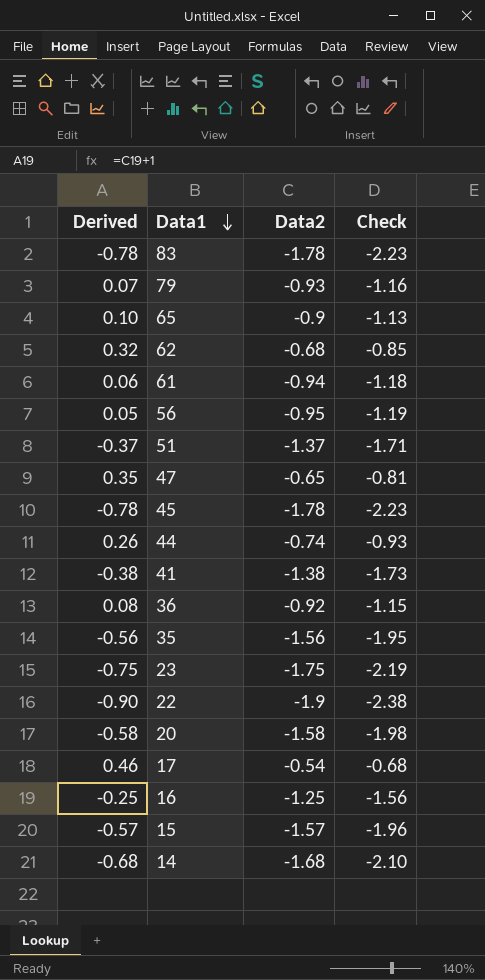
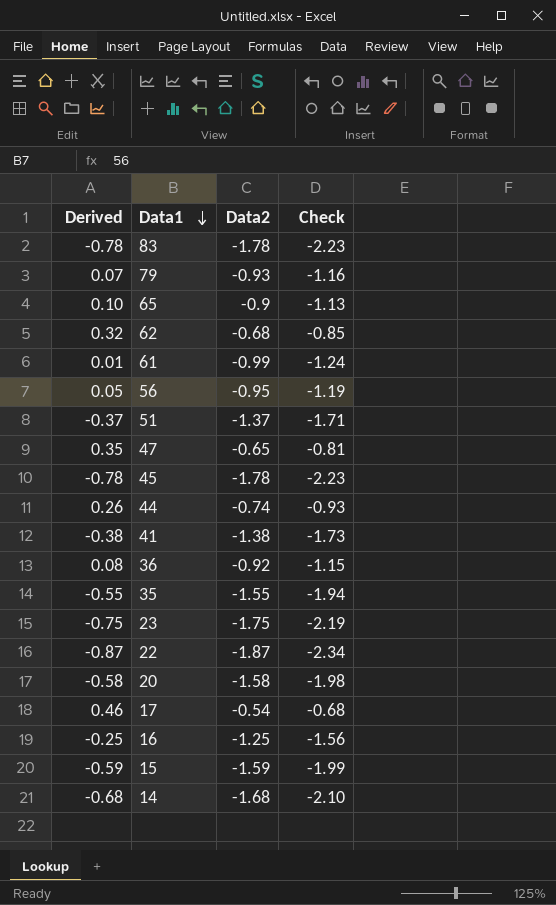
61 | Derived: 0.06 -> 0.01
61 | Data2: -0.94 -> -0.99
61 | Check: -1.18 -> -1.24
35 | Derived: -0.56 -> -0.55
35 | Data2: -1.56 -> -1.55
35 | Check: -1.95 -> -1.94
22 | Derived: -0.90 -> -0.87
22 | Data2: -1.9 -> -1.87
22 | Check: -2.38 -> -2.34
15 | Derived: -0.57 -> -0.59
15 | Data2: -1.57 -> -1.59
15 | Check: -1.96 -> -1.99

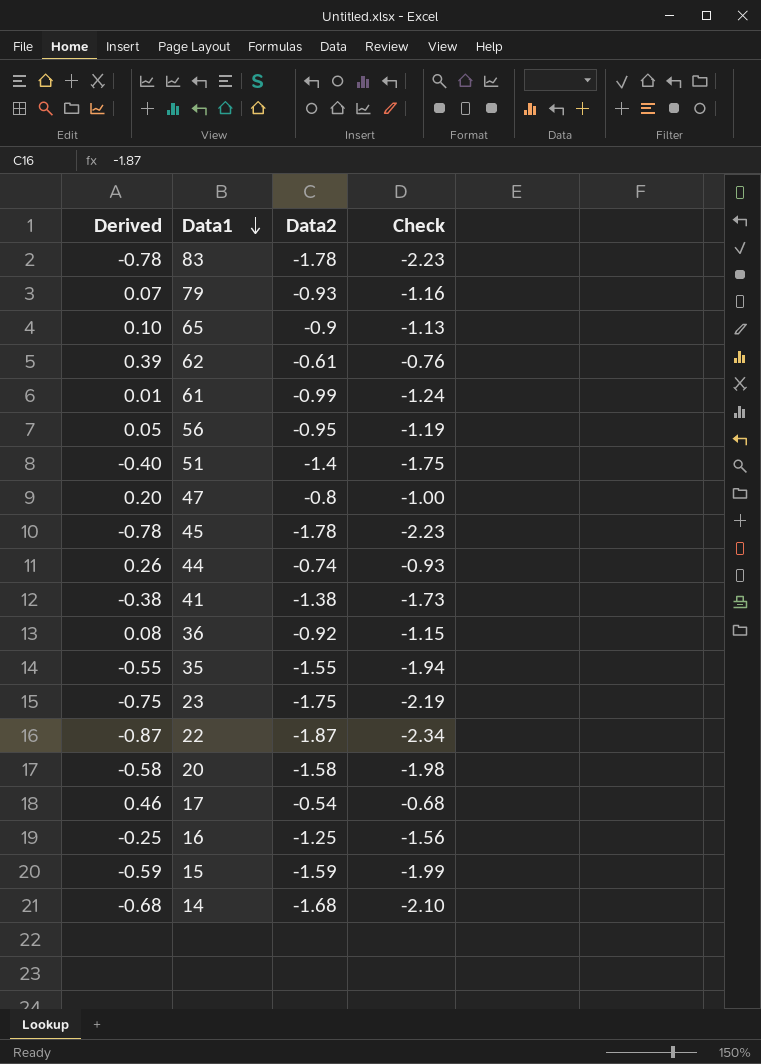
62 | Derived: 0.32 -> 0.39
62 | Data2: -0.68 -> -0.61
62 | Check: -0.85 -> -0.76
51 | Derived: -0.37 -> -0.40
51 | Data2: -1.37 -> -1.4
51 | Check: -1.71 -> -1.75
47 | Derived: 0.35 -> 0.20
47 | Data2: -0.65 -> -0.8
47 | Check: -0.81 -> -1.00

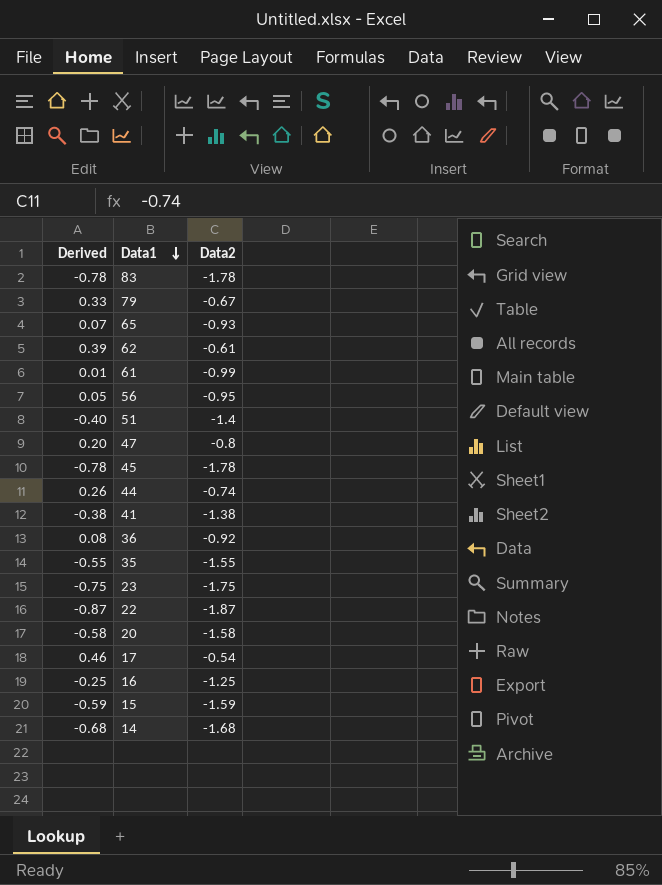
column Check | formula: [Data2] * 1.25 -> none
79 | Derived: 0.07 -> 0.33
79 | Data2: -0.93 -> -0.67
65 | Derived: 0.10 -> 0.07
65 | Data2: -0.9 -> -0.93

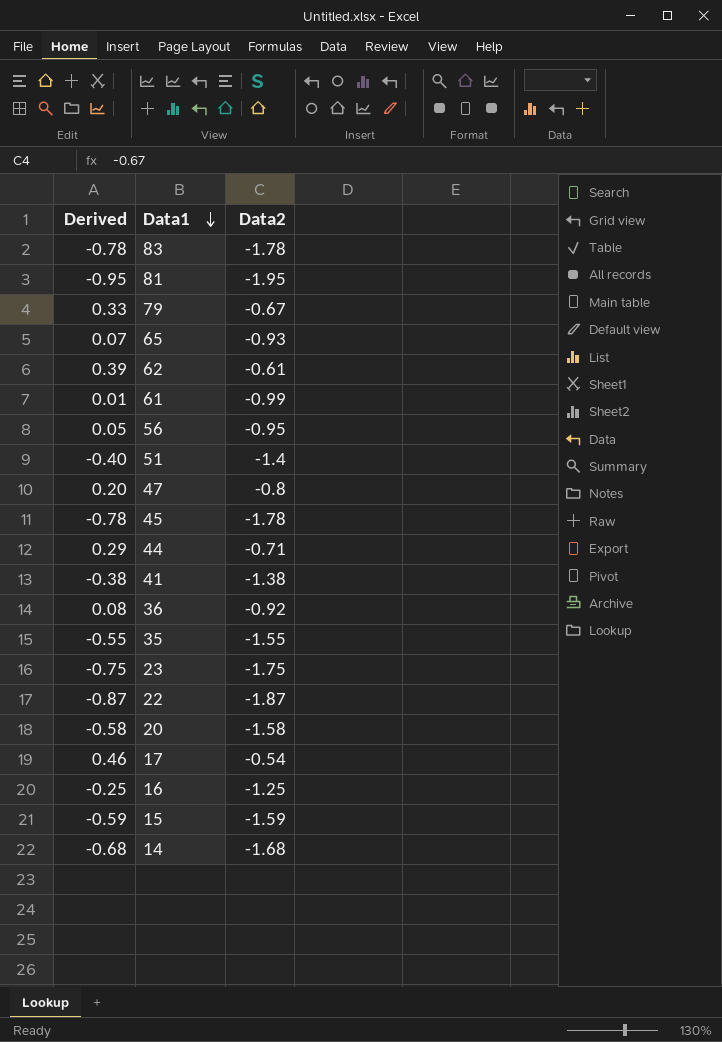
row 81: none -> -0.95 | -1.95
44 | Derived: 0.26 -> 0.29
44 | Data2: -0.74 -> -0.71

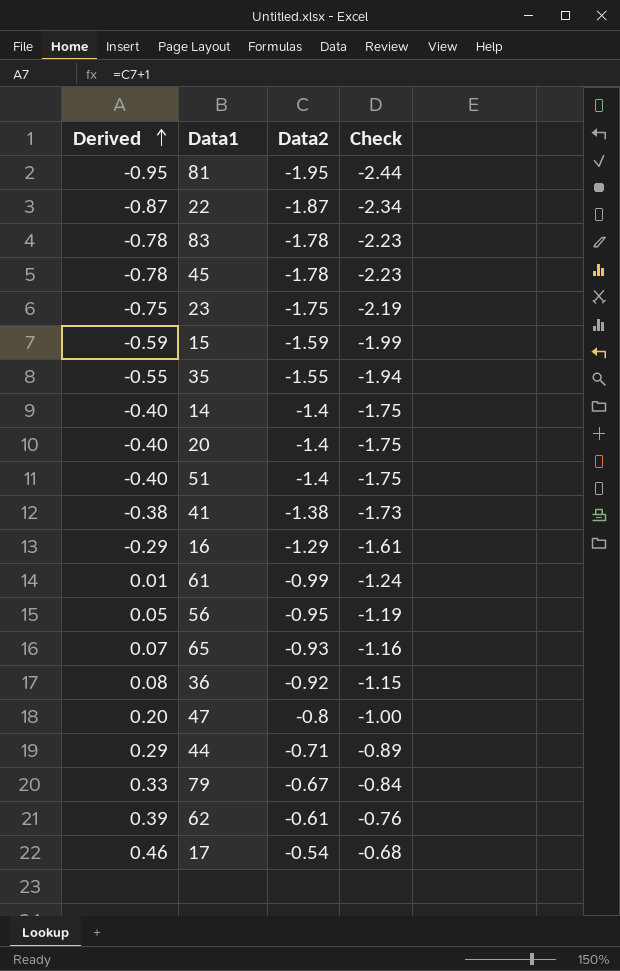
row order: Data1 descending -> Derived ascending
column Check | formula: none -> [Data2] * 1.25
14 | Derived: -0.68 -> -0.40
14 | Data2: -1.68 -> -1.4
20 | Derived: -0.58 -> -0.40
20 | Data2: -1.58 -> -1.4
16 | Derived: -0.25 -> -0.29
16 | Data2: -1.25 -> -1.29

